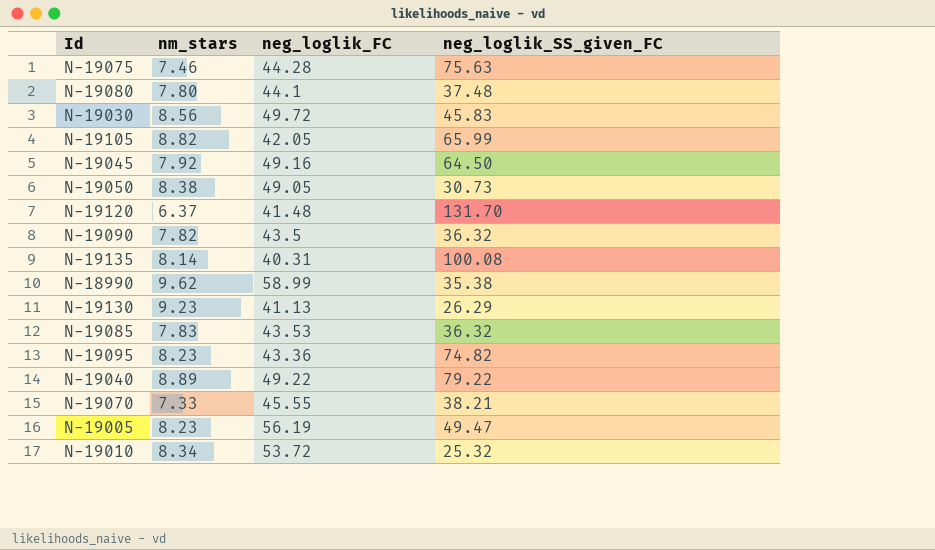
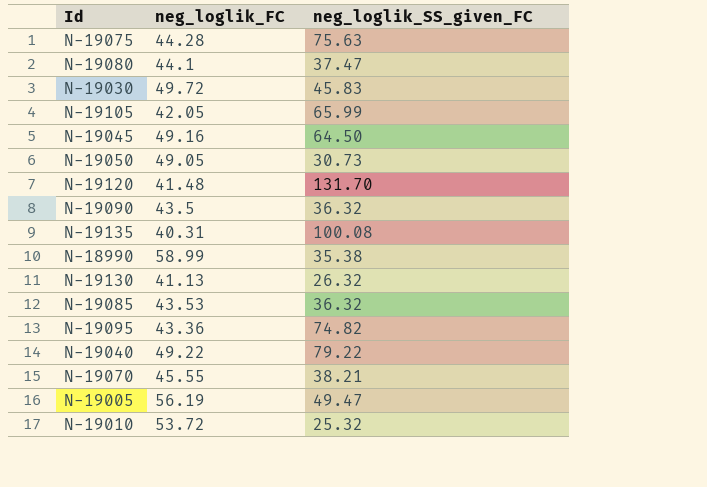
column nm_stars | position: 2 -> none
N-19080 | neg_loglik_SS_given_FC: 37.48 -> 37.47
N-19130 | neg_loglik_SS_given_FC: 26.29 -> 26.32

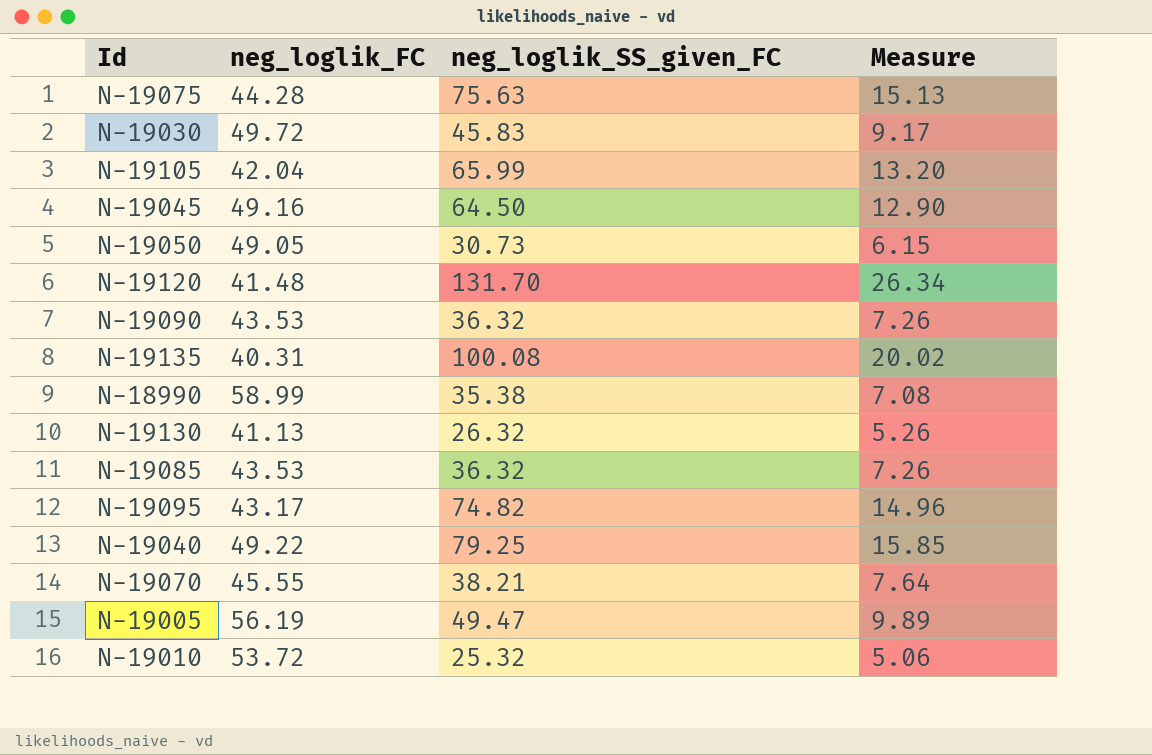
column Measure | formula: none -> [neg_loglik_SS_given_FC] * 0.2
row N-19080: 44.1 | 37.47 -> none
N-19105 | neg_loglik_FC: 42.05 -> 42.04
N-19090 | neg_loglik_FC: 43.5 -> 43.53
N-19095 | neg_loglik_FC: 43.36 -> 43.17
N-19040 | neg_loglik_SS_given_FC: 79.22 -> 79.25

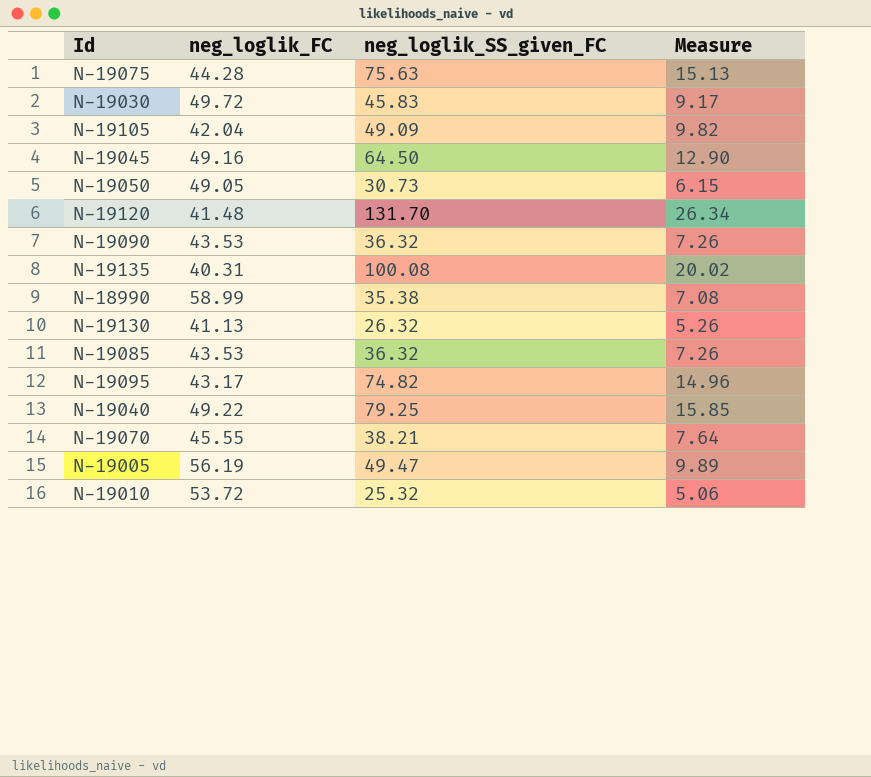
N-19105 | neg_loglik_SS_given_FC: 65.99 -> 49.09
N-19105 | Measure: 13.20 -> 9.82

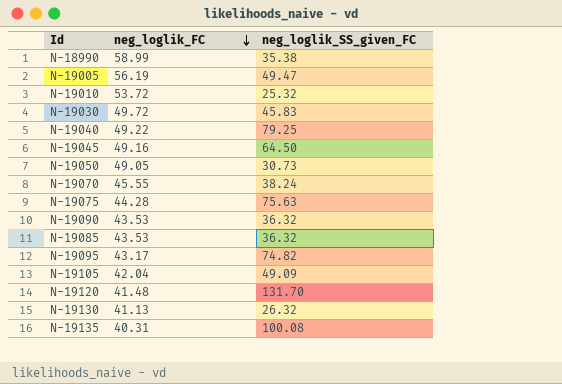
row order: none -> neg_loglik_FC descending
column Measure | formula: [neg_loglik_SS_given_FC] * 0.2 -> none
N-19070 | neg_loglik_SS_given_FC: 38.21 -> 38.24

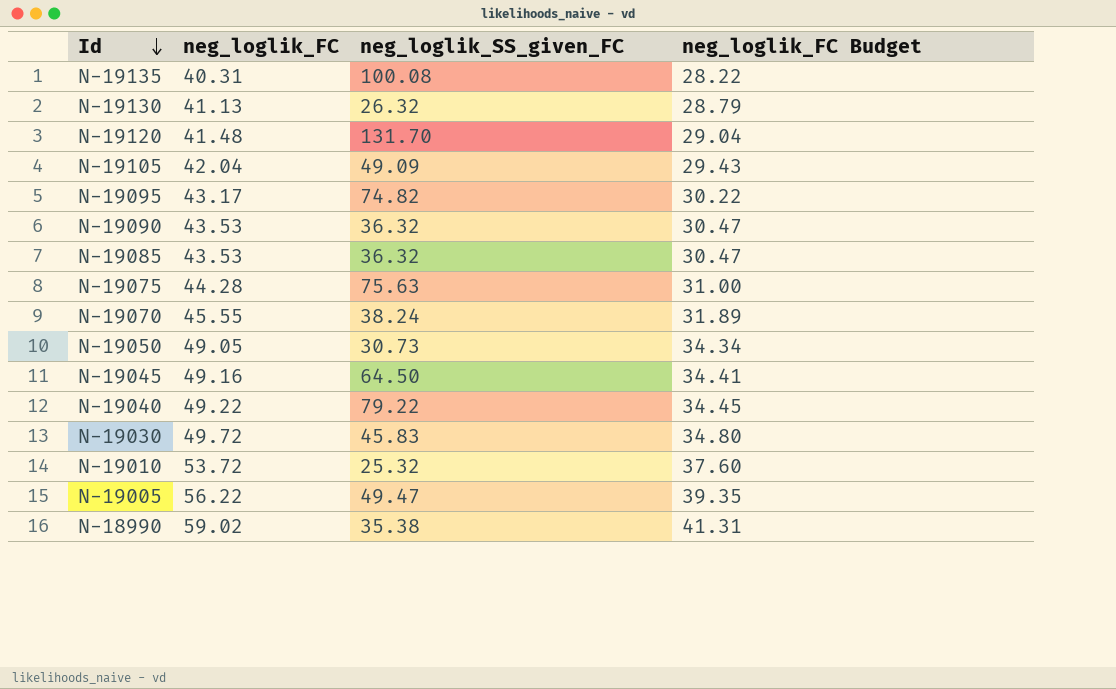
row order: neg_loglik_FC descending -> Id descending
column neg_loglik_FC Budget | formula: none -> [neg_loglik_FC] * 0.7
N-19040 | neg_loglik_SS_given_FC: 79.25 -> 79.22
N-19005 | neg_loglik_FC: 56.19 -> 56.22
N-18990 | neg_loglik_FC: 58.99 -> 59.02

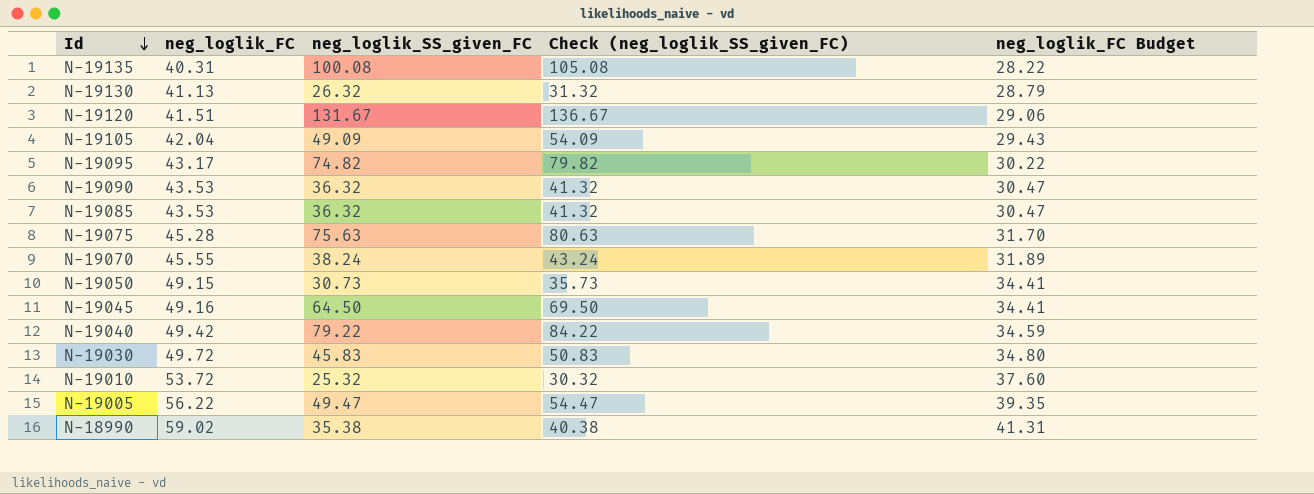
column Check (neg_loglik_SS_given_FC) | formula: none -> [neg_loglik_SS_given_FC] + 5
N-19120 | neg_loglik_FC: 41.48 -> 41.51
N-19120 | neg_loglik_SS_given_FC: 131.70 -> 131.67
N-19120 | neg_loglik_FC Budget: 29.04 -> 29.06
N-19075 | neg_loglik_FC: 44.28 -> 45.28
N-19075 | neg_loglik_FC Budget: 31.00 -> 31.70
N-19050 | neg_loglik_FC: 49.05 -> 49.15
N-19050 | neg_loglik_FC Budget: 34.34 -> 34.41
N-19040 | neg_loglik_FC: 49.22 -> 49.42
N-19040 | neg_loglik_FC Budget: 34.45 -> 34.59

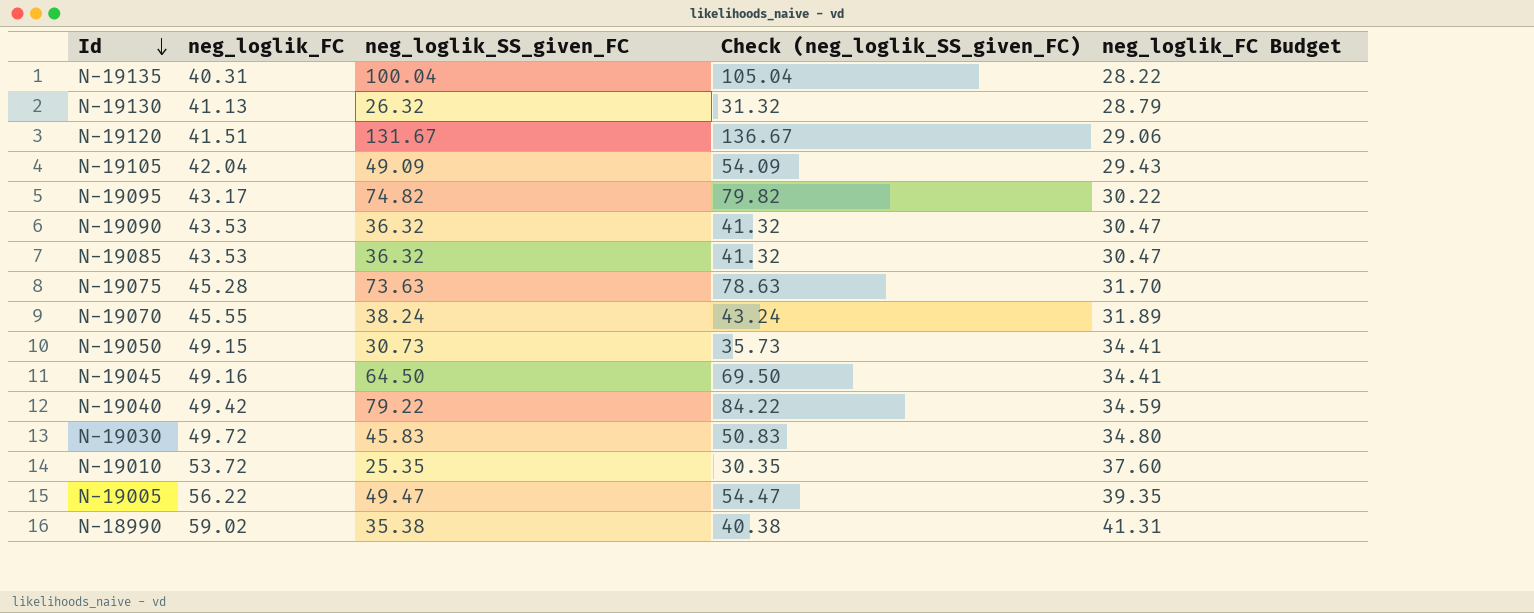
N-19135 | neg_loglik_SS_given_FC: 100.08 -> 100.04
N-19135 | Check (neg_loglik_SS_given_FC): 105.08 -> 105.04
N-19075 | neg_loglik_SS_given_FC: 75.63 -> 73.63
N-19075 | Check (neg_loglik_SS_given_FC): 80.63 -> 78.63
N-19010 | neg_loglik_SS_given_FC: 25.32 -> 25.35
N-19010 | Check (neg_loglik_SS_given_FC): 30.32 -> 30.35

